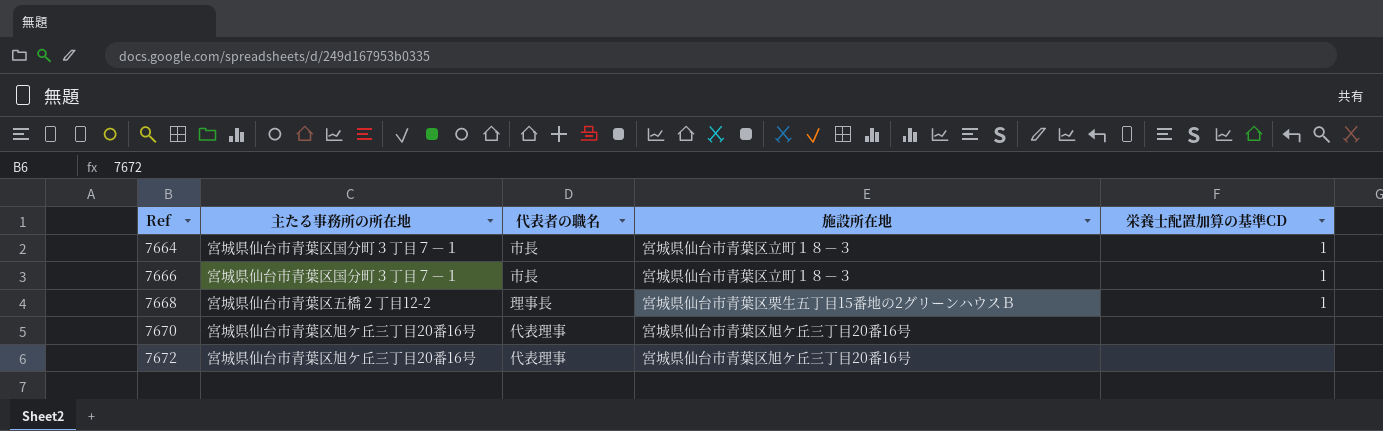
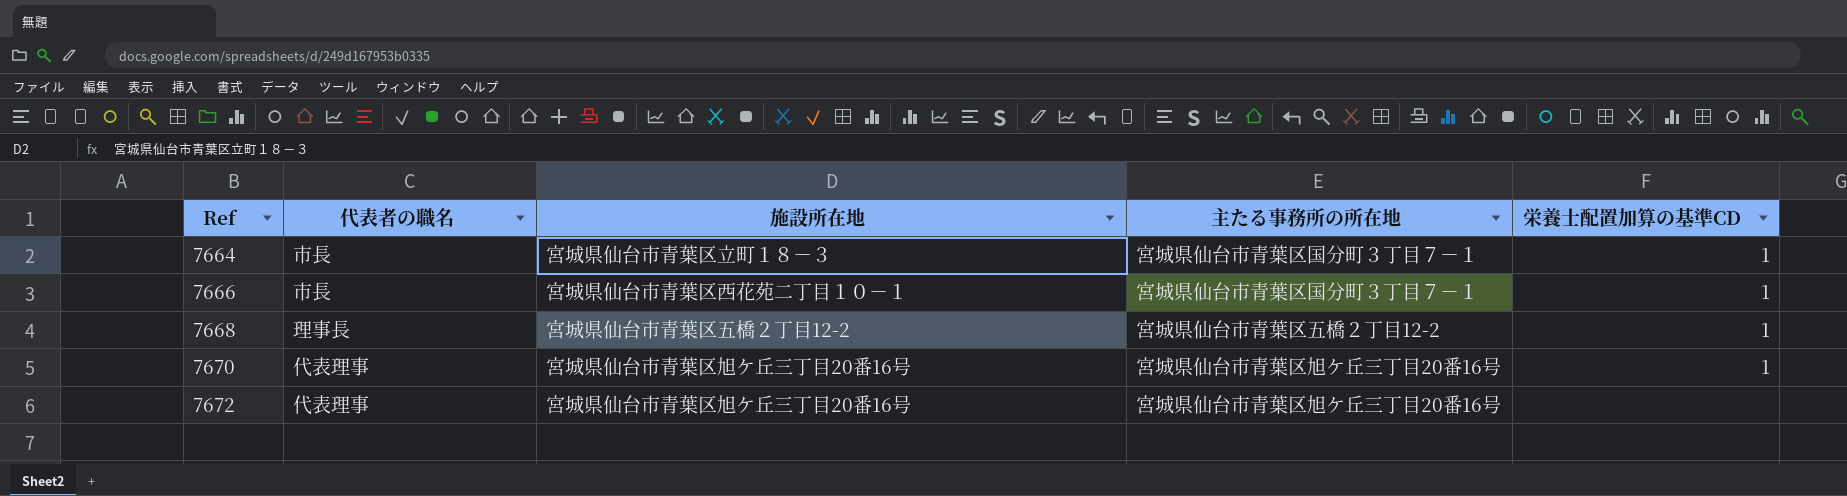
column 主たる事務所の所在地 | position: 2 -> 4
7666 | 施設所在地: 宮城県仙台市青葉区立町１８－３ -> 宮城県仙台市青葉区西花苑二丁目１０－１
7668 | 施設所在地: 宮城県仙台市青葉区栗生五丁目15番地の2グリーンハウスＢ -> 宮城県仙台市青葉区五橋２丁目12-2
7670 | 栄養士配置加算の基準CD: none -> 1

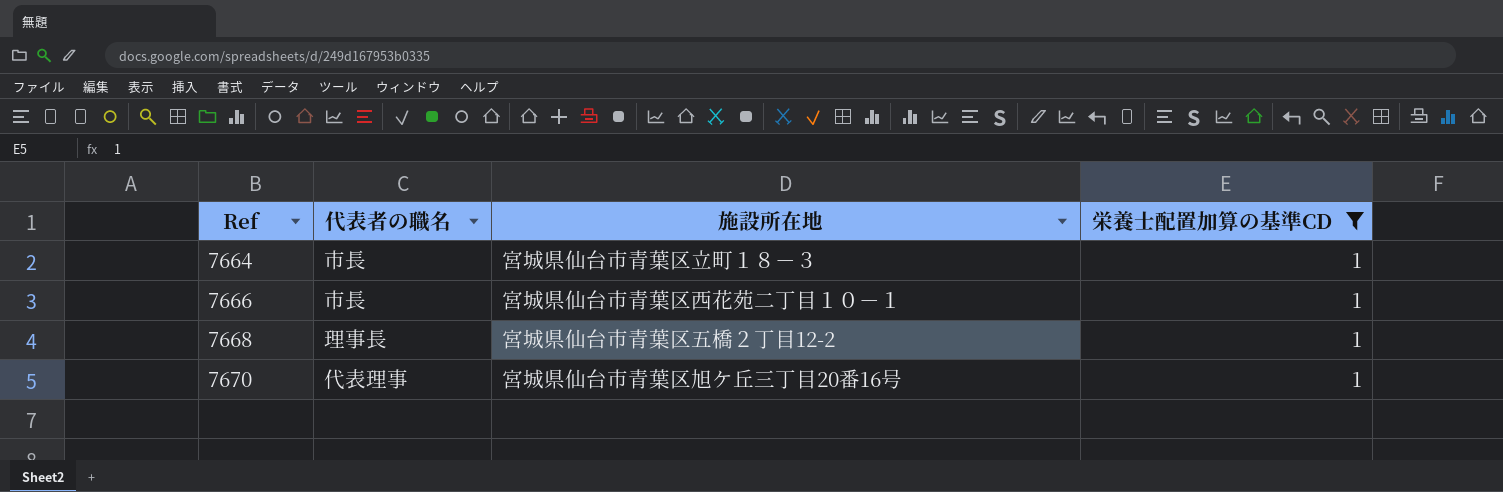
filter: none -> 栄養士配置加算の基準CD = 1
column 主たる事務所の所在地 | position: 4 -> none

